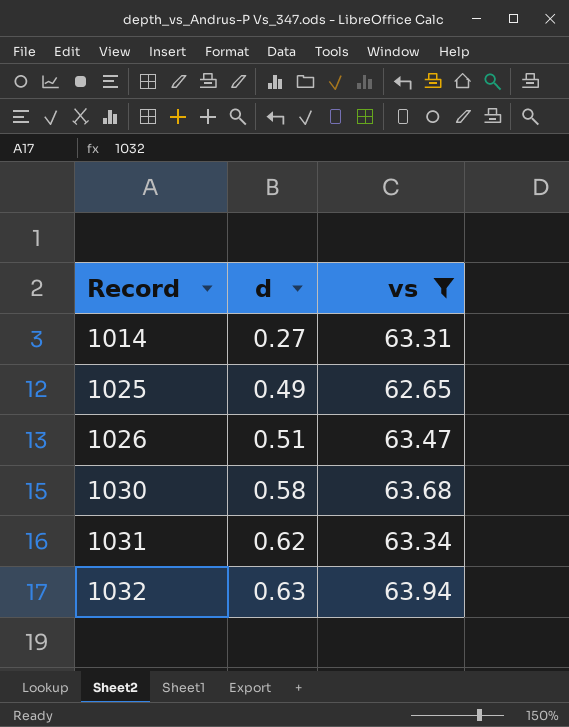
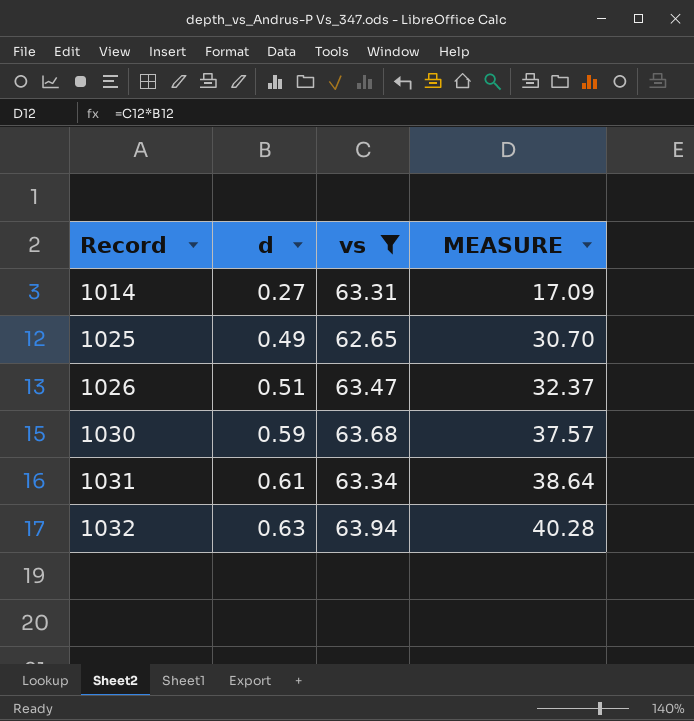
column MEASURE | formula: none -> [d] * [vs]
1030 | d: 0.58 -> 0.59
1031 | d: 0.62 -> 0.61

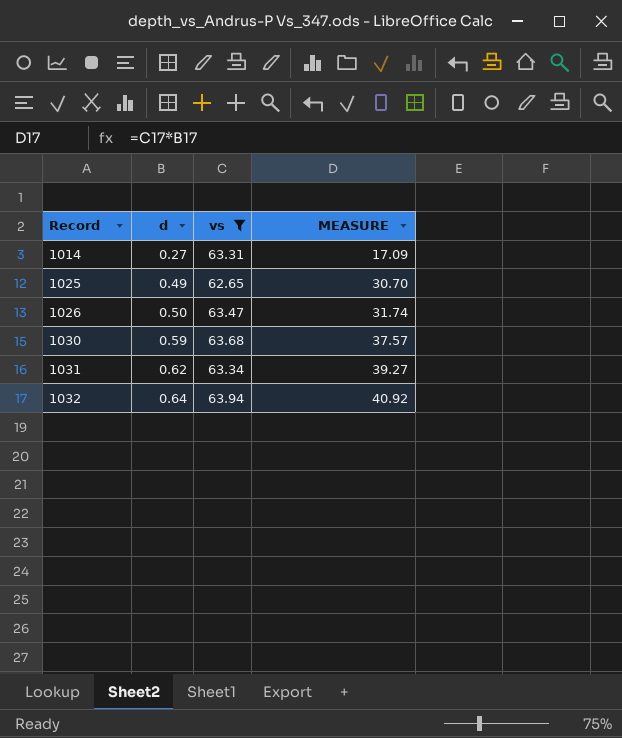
1026 | d: 0.51 -> 0.50
1026 | MEASURE: 32.37 -> 31.74
1031 | d: 0.61 -> 0.62
1031 | MEASURE: 38.64 -> 39.27
1032 | d: 0.63 -> 0.64
1032 | MEASURE: 40.28 -> 40.92

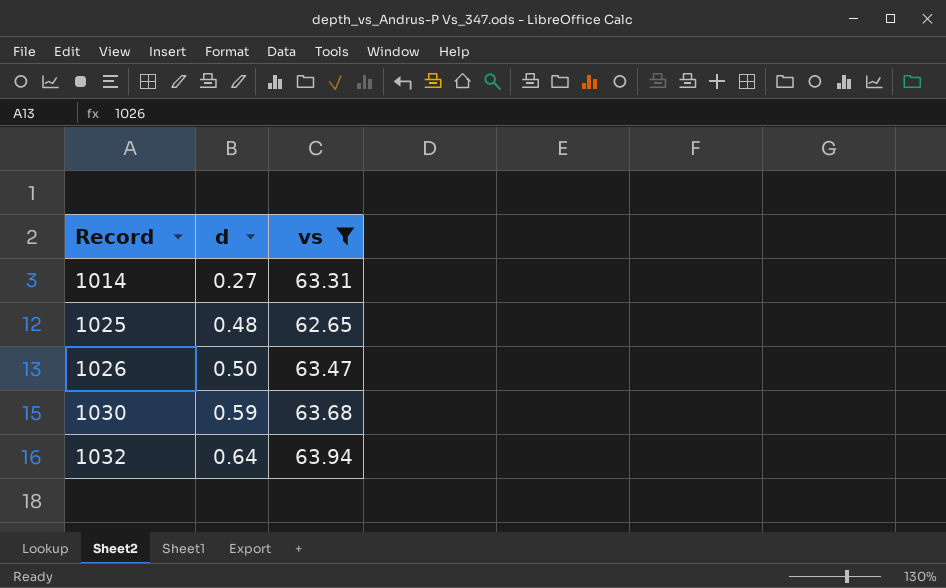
column MEASURE | formula: [d] * [vs] -> none
row 1031: 0.62 | 63.34 | 39.27 -> none
1025 | d: 0.49 -> 0.48

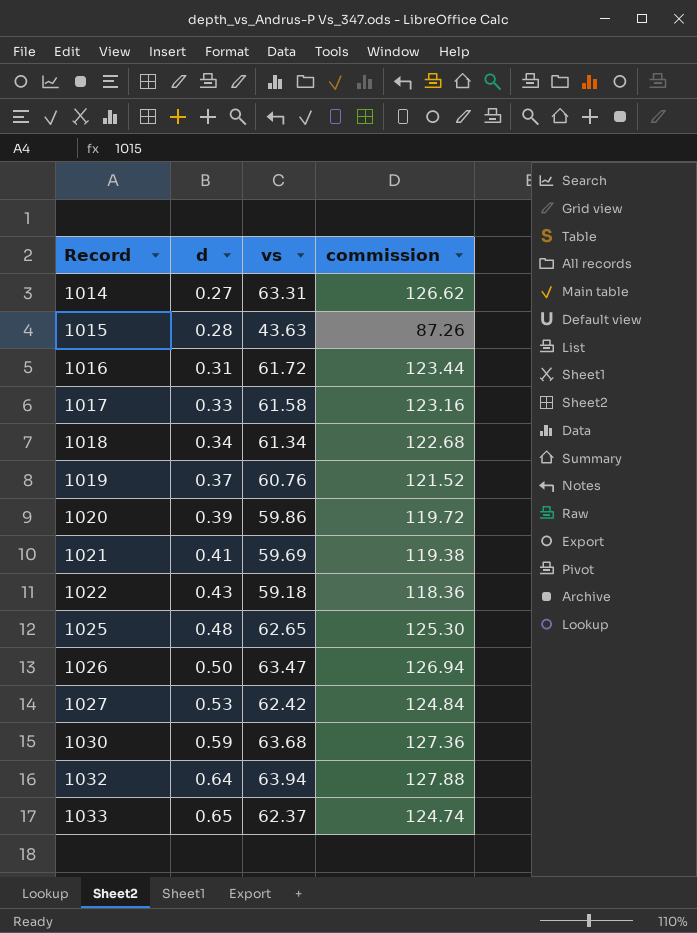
filter: vs >= 62.65 -> none
column commission | formula: none -> [vs] * 2

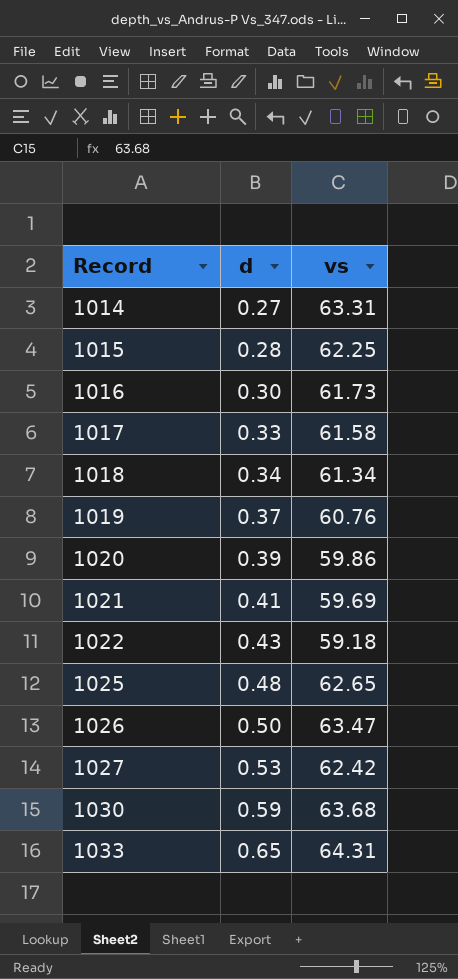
column commission | formula: [vs] * 2 -> none
row 1032: 0.64 | 63.94 | 127.88 -> none
1015 | vs: 43.63 -> 62.25
1016 | d: 0.31 -> 0.30
1016 | vs: 61.72 -> 61.73
1033 | vs: 62.37 -> 64.31

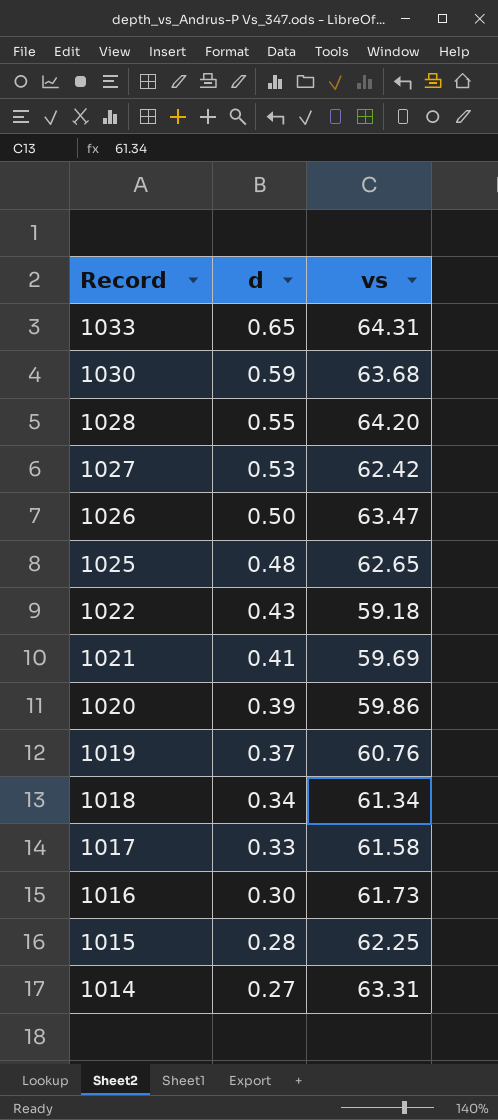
row order: Record ascending -> Record descending
row 1028: none -> 0.55 | 64.20

